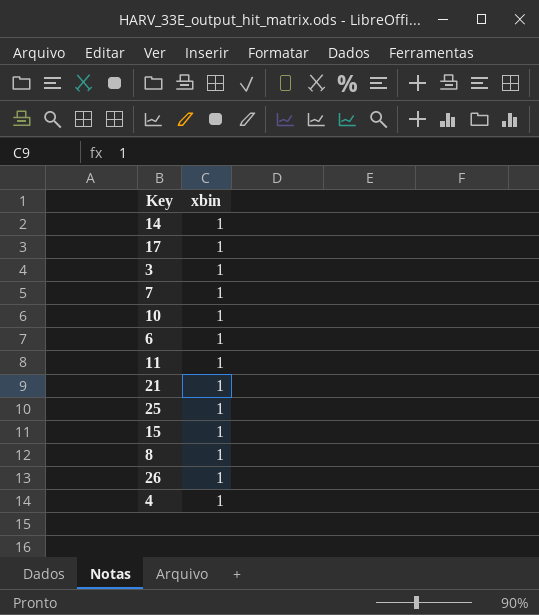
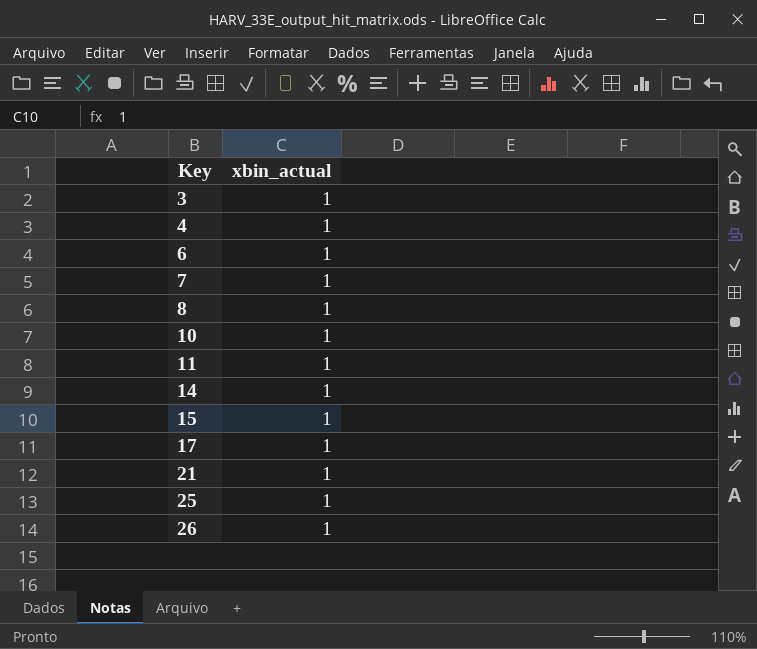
row order: none -> Key ascending
column name: xbin -> xbin_actual

